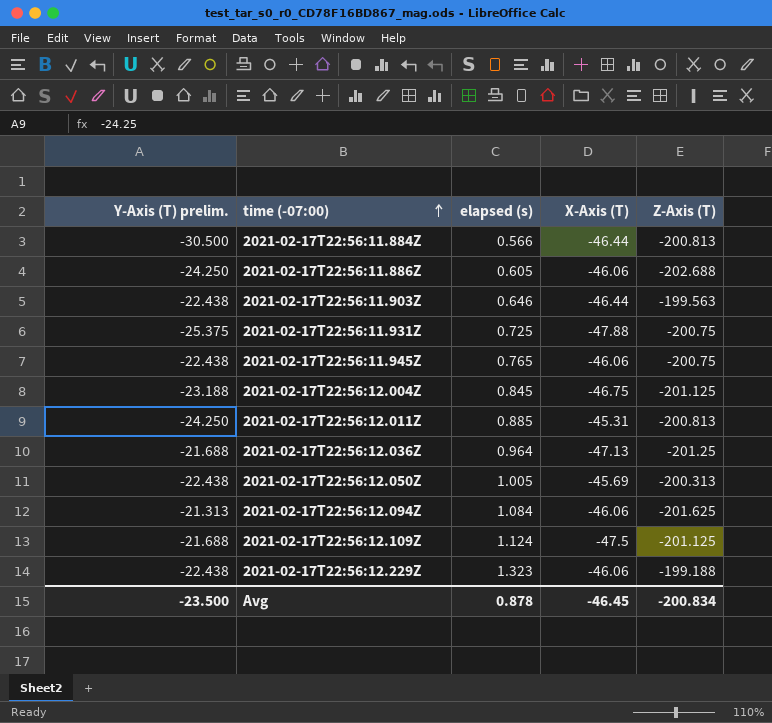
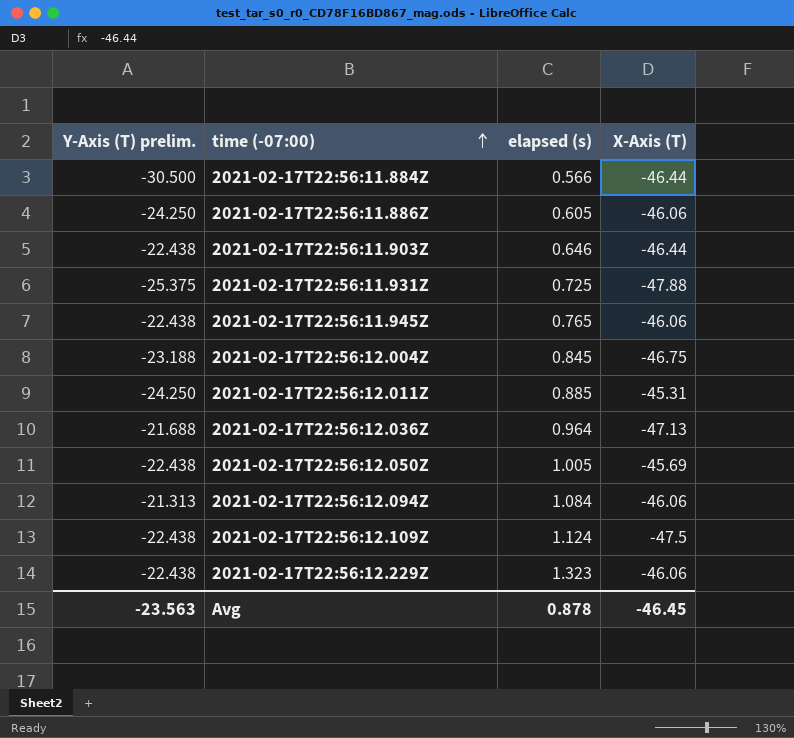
column Z-Axis (T) | position: 5 -> none
2021-02-17T22:56:12.109Z | Y-Axis (T) prelim.: -21.688 -> -22.438
Avg | Y-Axis (T) prelim.: -23.500 -> -23.563

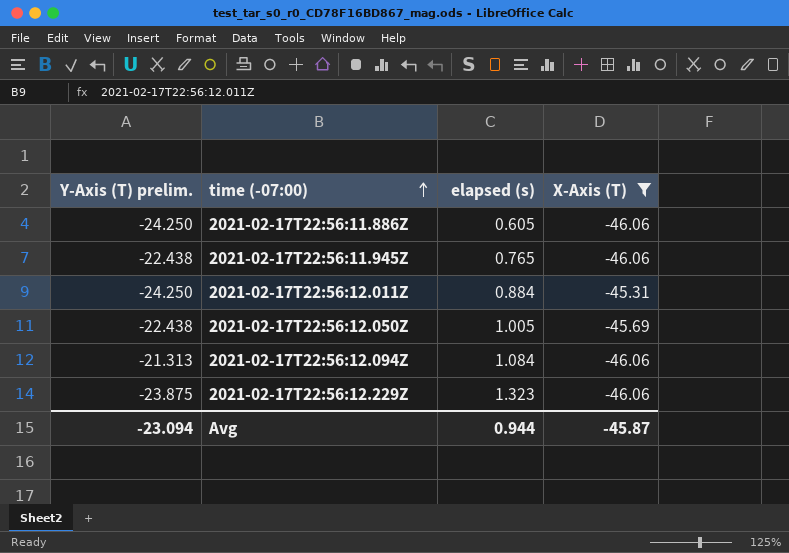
filter: none -> X-Axis (T) >= -46.06
2021-02-17T22:56:12.011Z | elapsed (s): 0.885 -> 0.884
2021-02-17T22:56:12.229Z | Y-Axis (T) prelim.: -22.438 -> -23.875
Avg | Y-Axis (T) prelim.: -23.563 -> -23.094
Avg | elapsed (s): 0.878 -> 0.944
Avg | X-Axis (T): -46.45 -> -45.87

